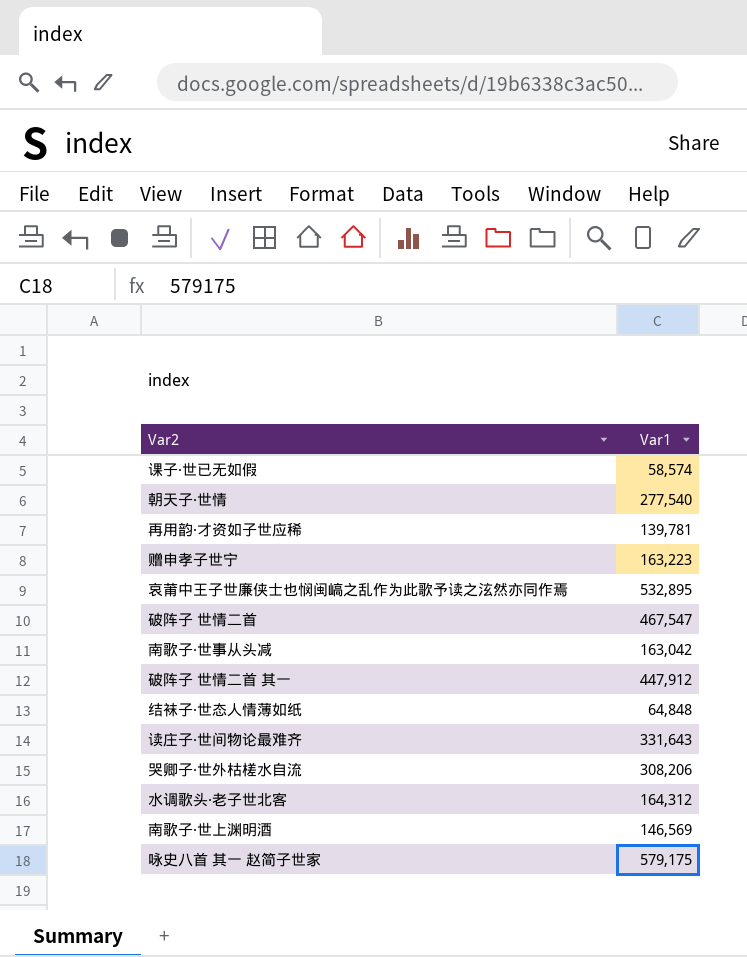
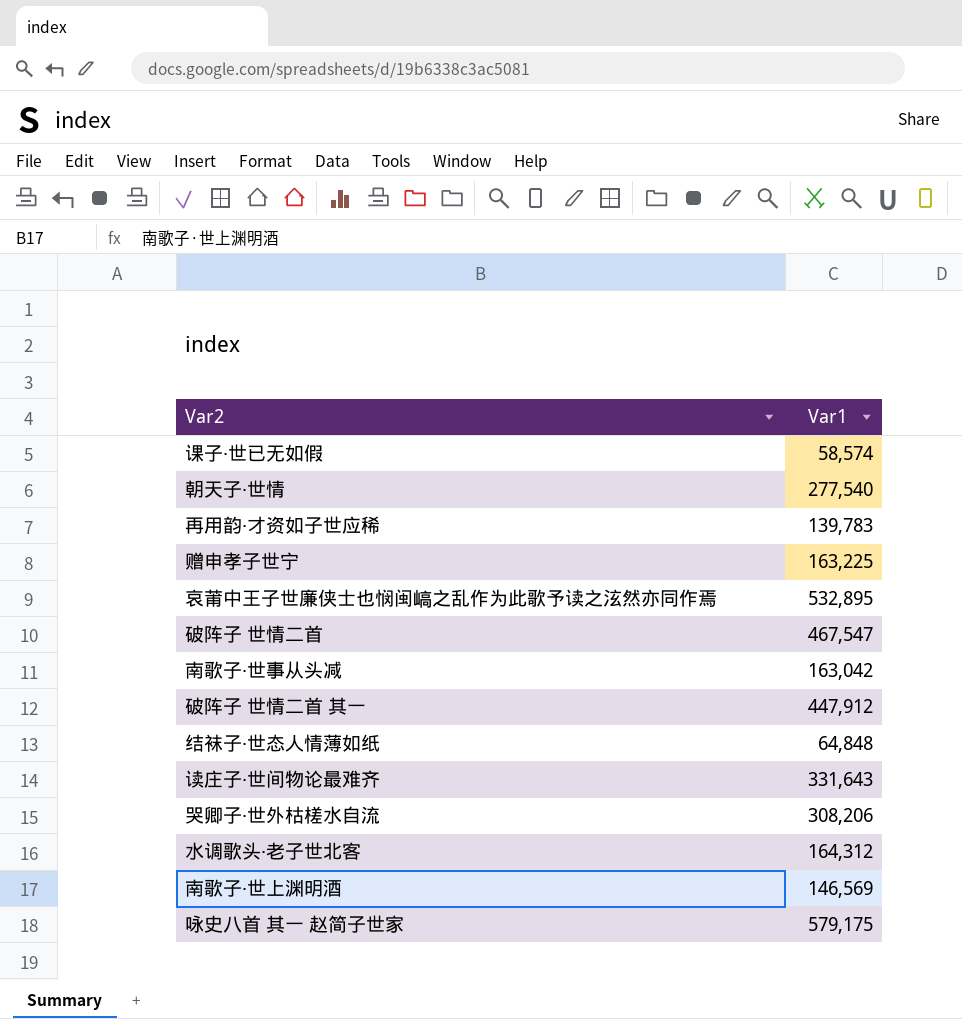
再用韵·才资如子世应稀 | Var1: 139,781 -> 139,783
赠申孝子世宁 | Var1: 163,223 -> 163,225

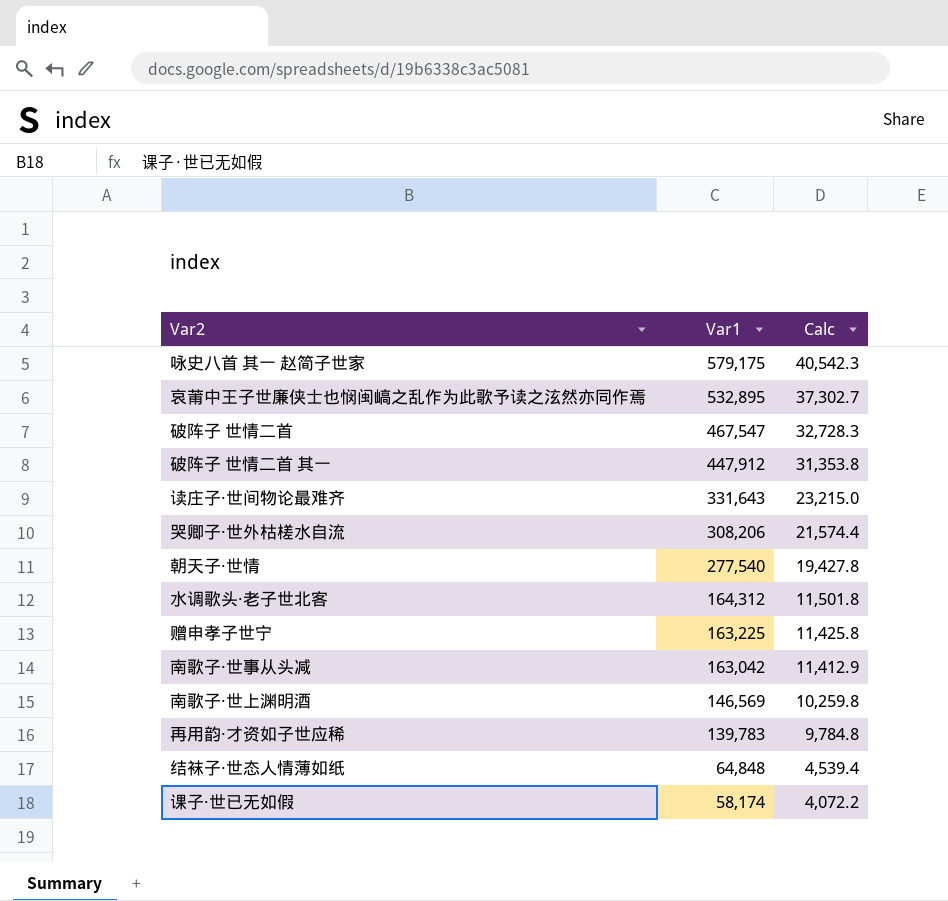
row order: none -> Var1 descending
column Calc | formula: none -> [Var1] * 0.07
课子·世已无如假 | Var1: 58,574 -> 58,174

